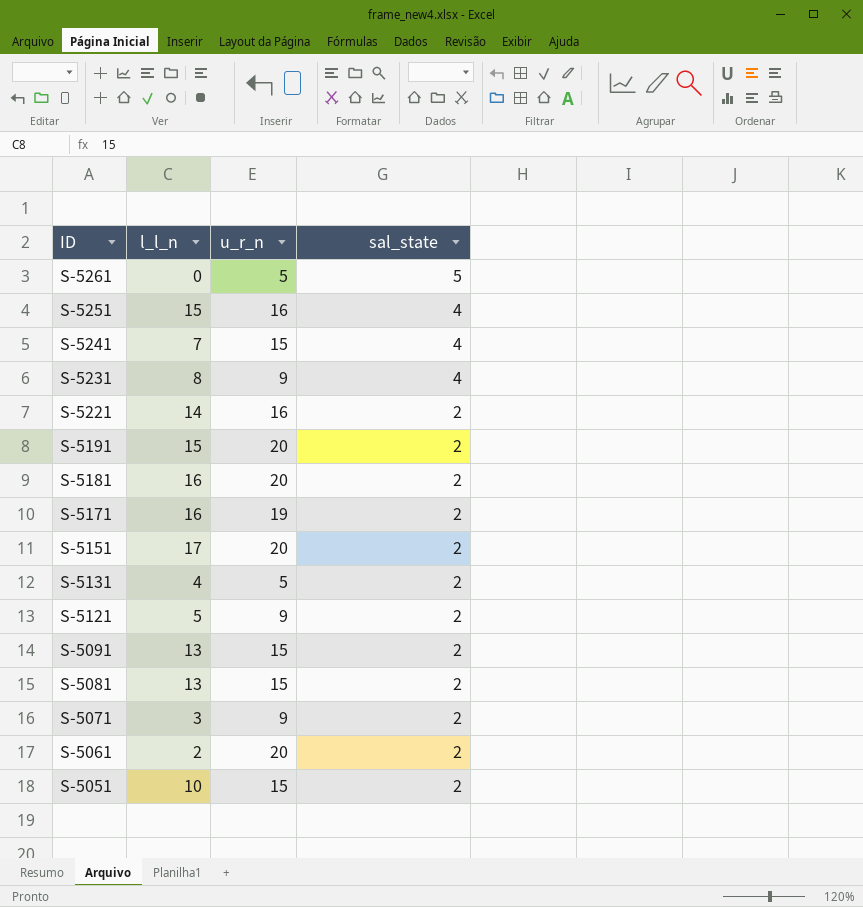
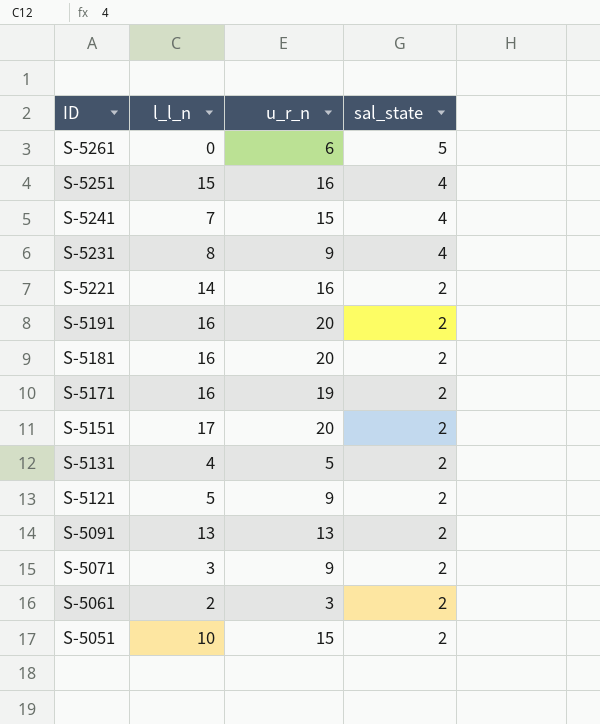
row S-5081: 13 | 15 | 2 -> none
S-5261 | u_r_n: 5 -> 6
S-5191 | l_l_n: 15 -> 16
S-5091 | u_r_n: 15 -> 13
S-5061 | u_r_n: 20 -> 3

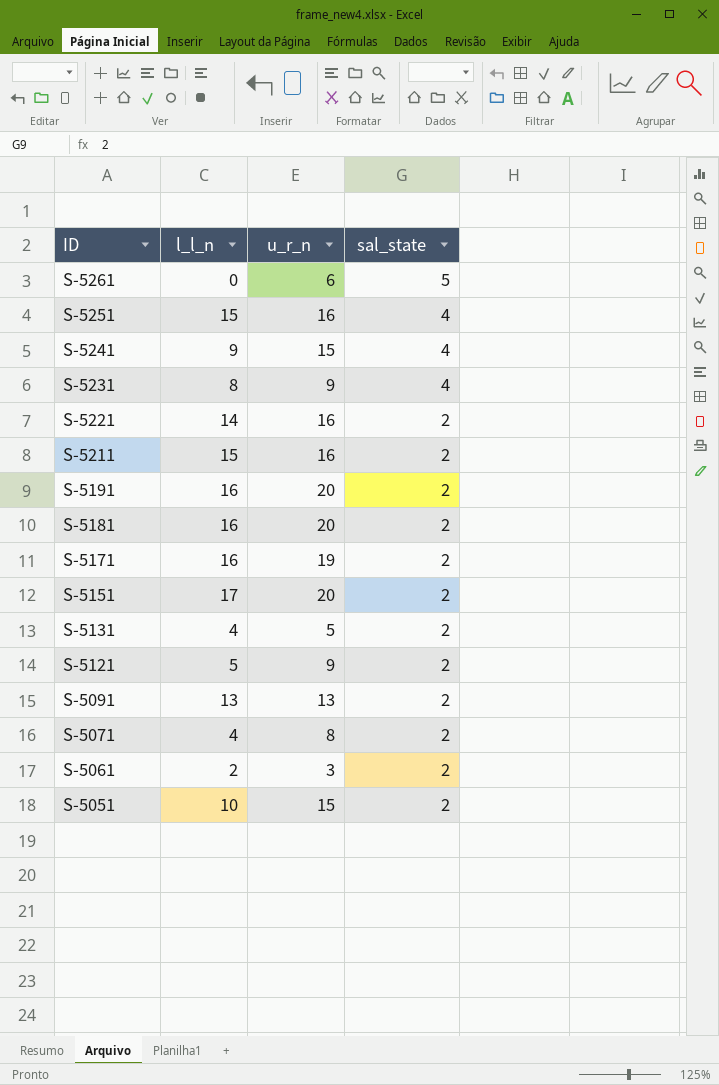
S-5241 | l_l_n: 7 -> 9
row S-5211: none -> 15 | 16 | 2
S-5071 | l_l_n: 3 -> 4
S-5071 | u_r_n: 9 -> 8

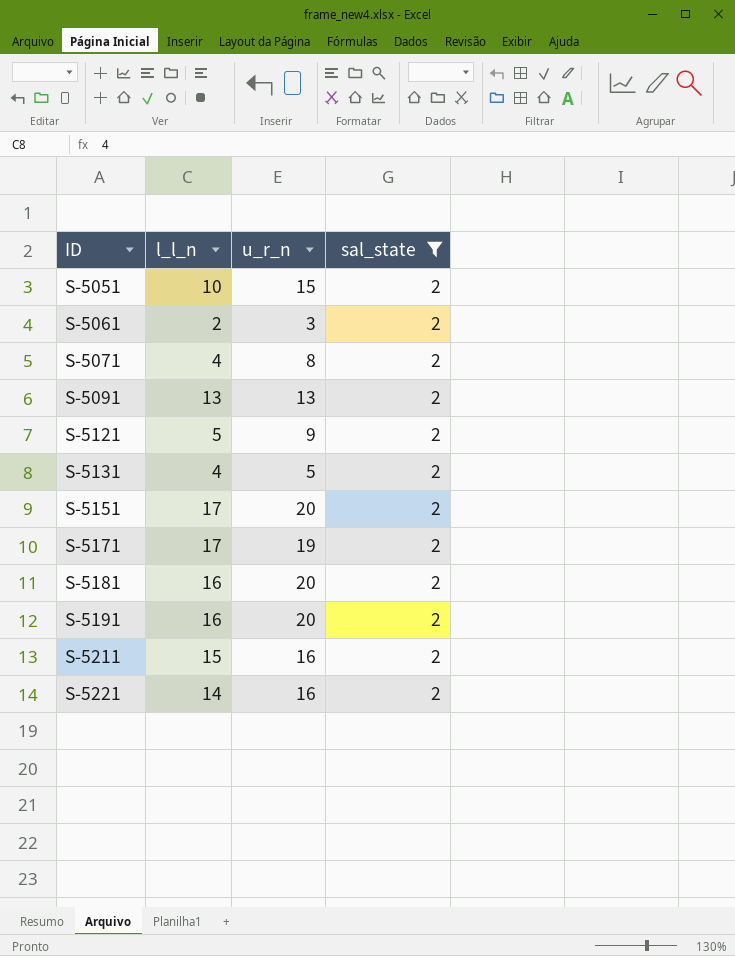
filter: none -> sal_state = 2
row order: ID descending -> ID ascending
S-5171 | l_l_n: 16 -> 17

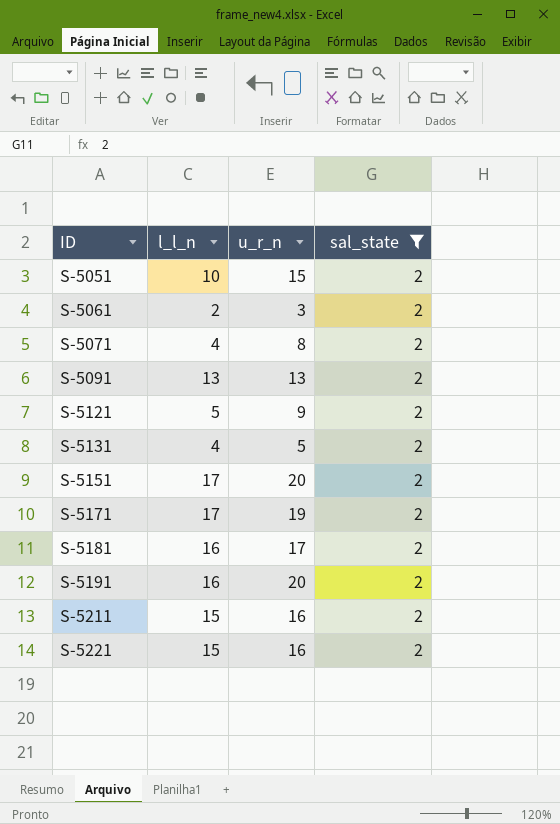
S-5181 | u_r_n: 20 -> 17
S-5221 | l_l_n: 14 -> 15

